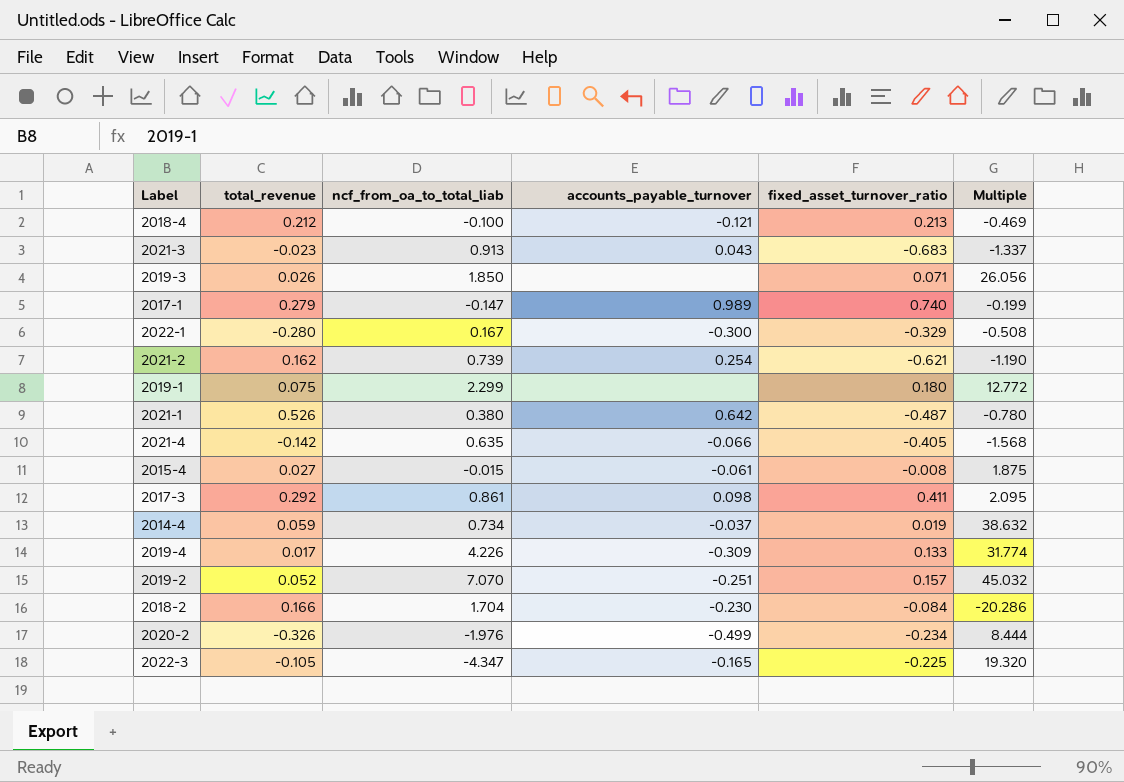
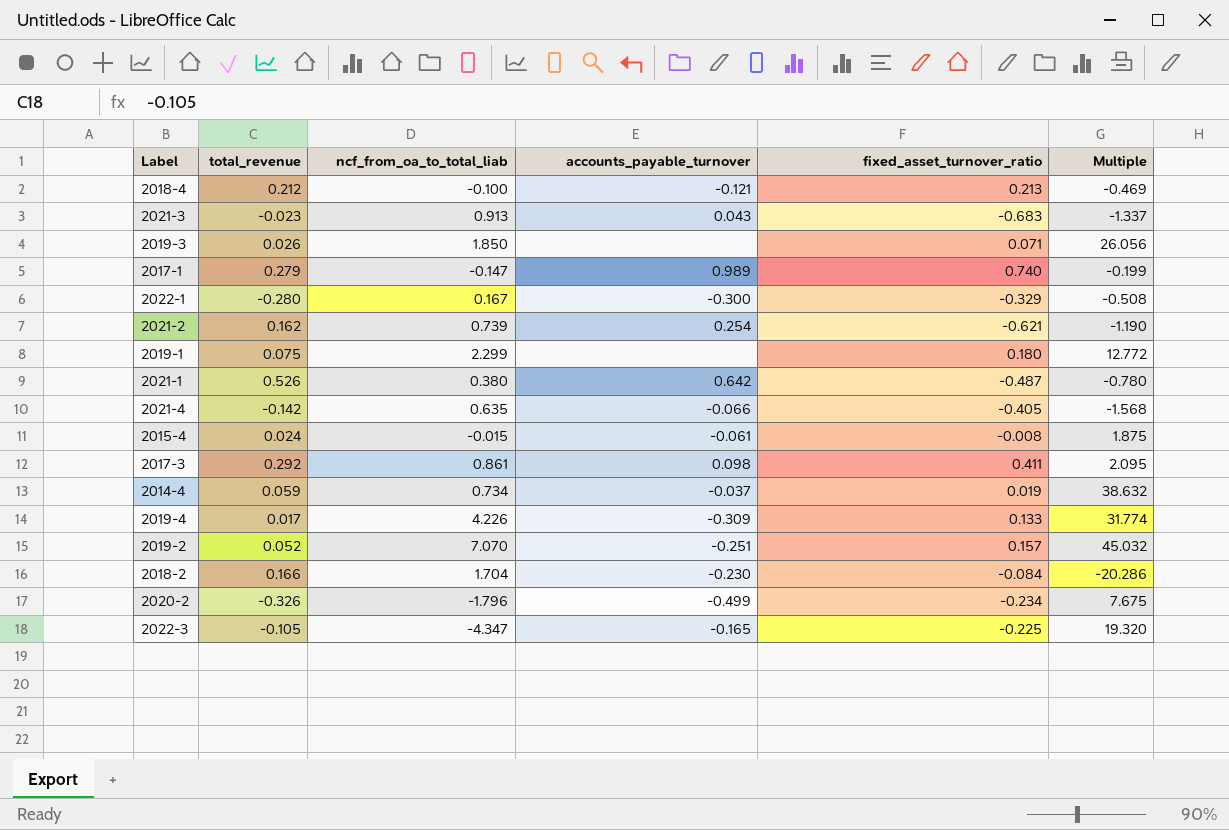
2015-4 | total_revenue: 0.027 -> 0.024
2020-2 | ncf_from_oa_to_total_liab: -1.976 -> -1.796
2020-2 | Multiple: 8.444 -> 7.675

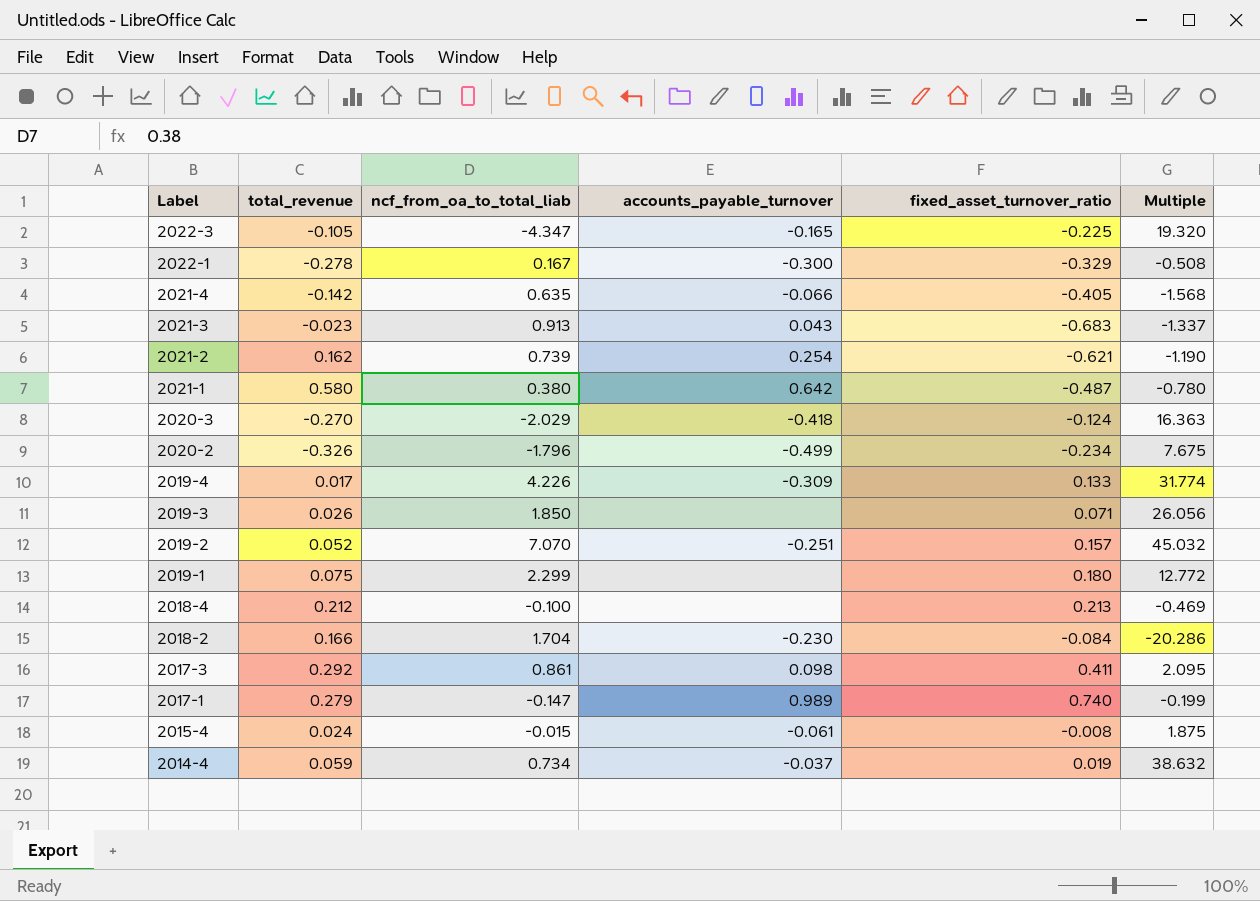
row order: none -> Label descending
2022-1 | total_revenue: -0.280 -> -0.278
2021-1 | total_revenue: 0.526 -> 0.580
row 2020-3: none -> -0.270 | -2.029 | -0.418 | -0.124 | 16.363
2018-4 | accounts_payable_turnover: -0.121 -> none

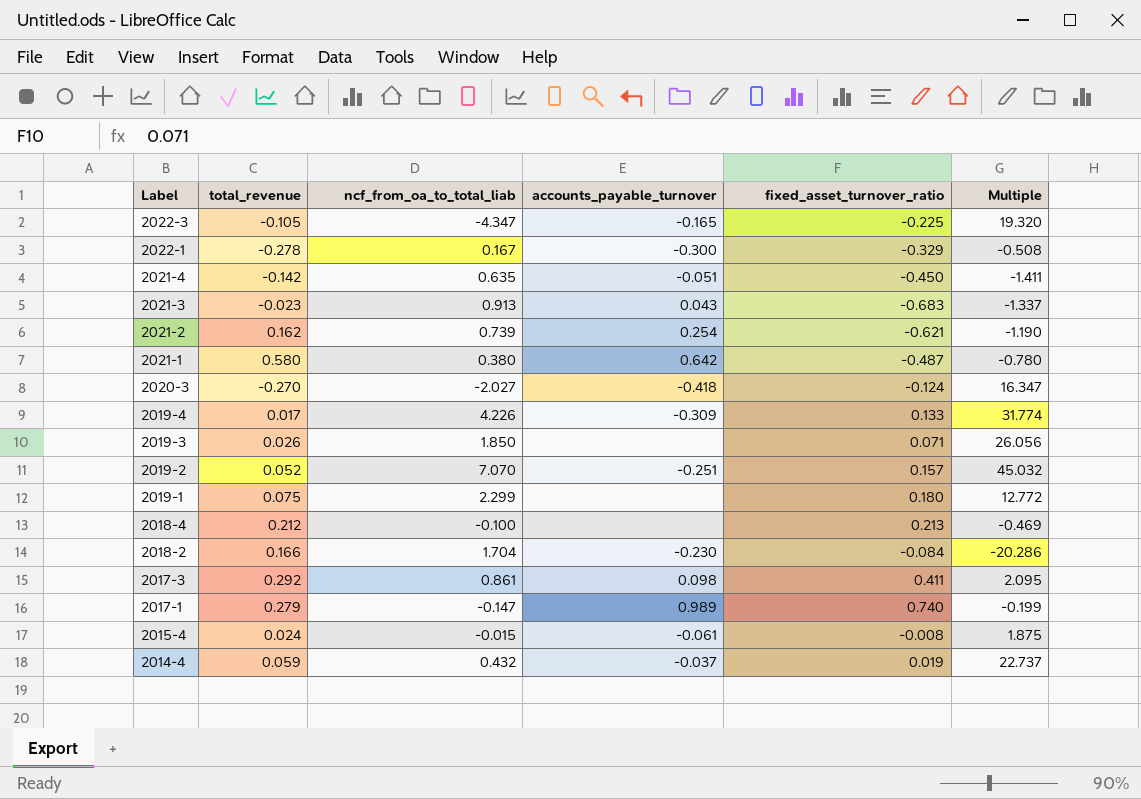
row 2020-2: -0.326 | -1.796 | -0.499 | -0.234 | 7.675 -> none
2021-4 | accounts_payable_turnover: -0.066 -> -0.051
2021-4 | fixed_asset_turnover_ratio: -0.405 -> -0.450
2021-4 | Multiple: -1.568 -> -1.411
2020-3 | ncf_from_oa_to_total_liab: -2.029 -> -2.027
2020-3 | Multiple: 16.363 -> 16.347
2014-4 | ncf_from_oa_to_total_liab: 0.734 -> 0.432
2014-4 | Multiple: 38.632 -> 22.737

